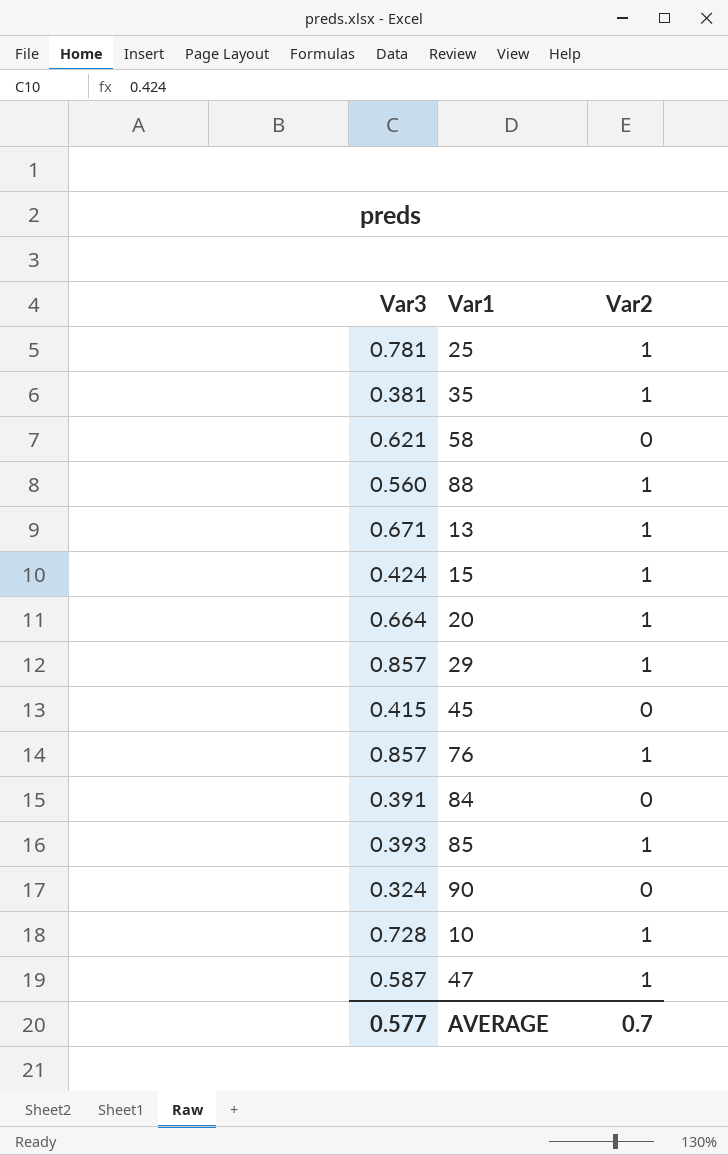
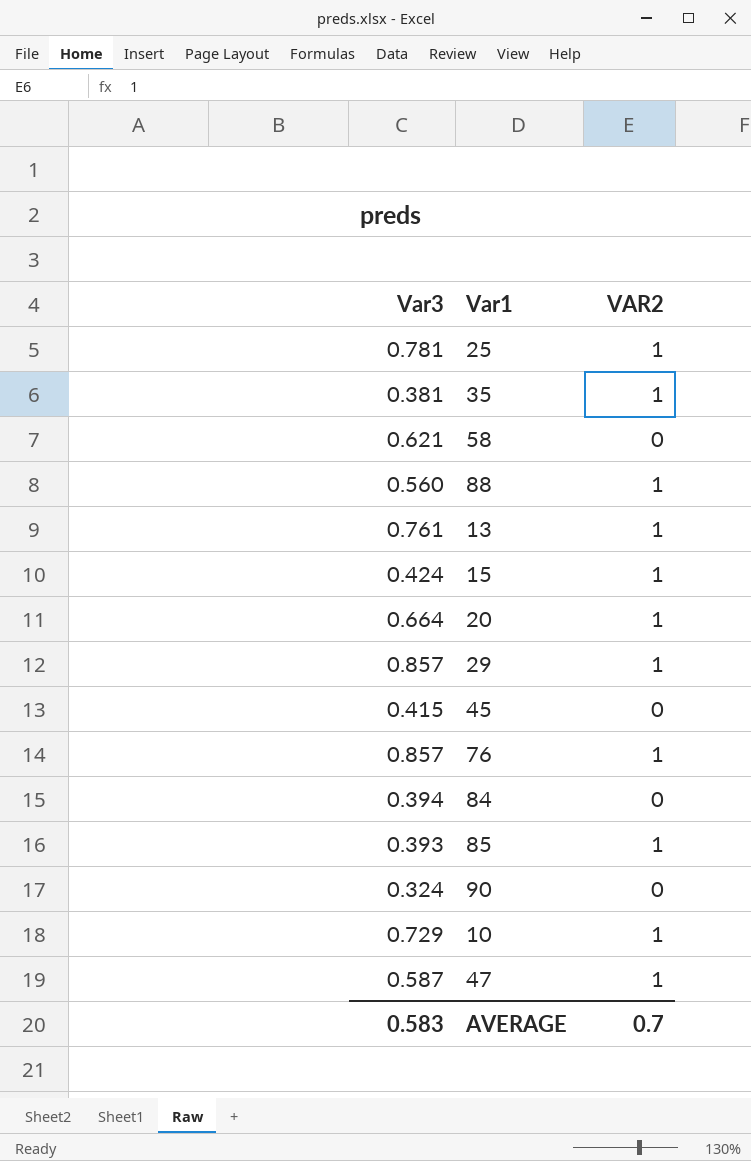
column name: Var2 -> VAR2
13 | Var3: 0.671 -> 0.761
84 | Var3: 0.391 -> 0.394
10 | Var3: 0.728 -> 0.729
AVERAGE | Var3: 0.577 -> 0.583

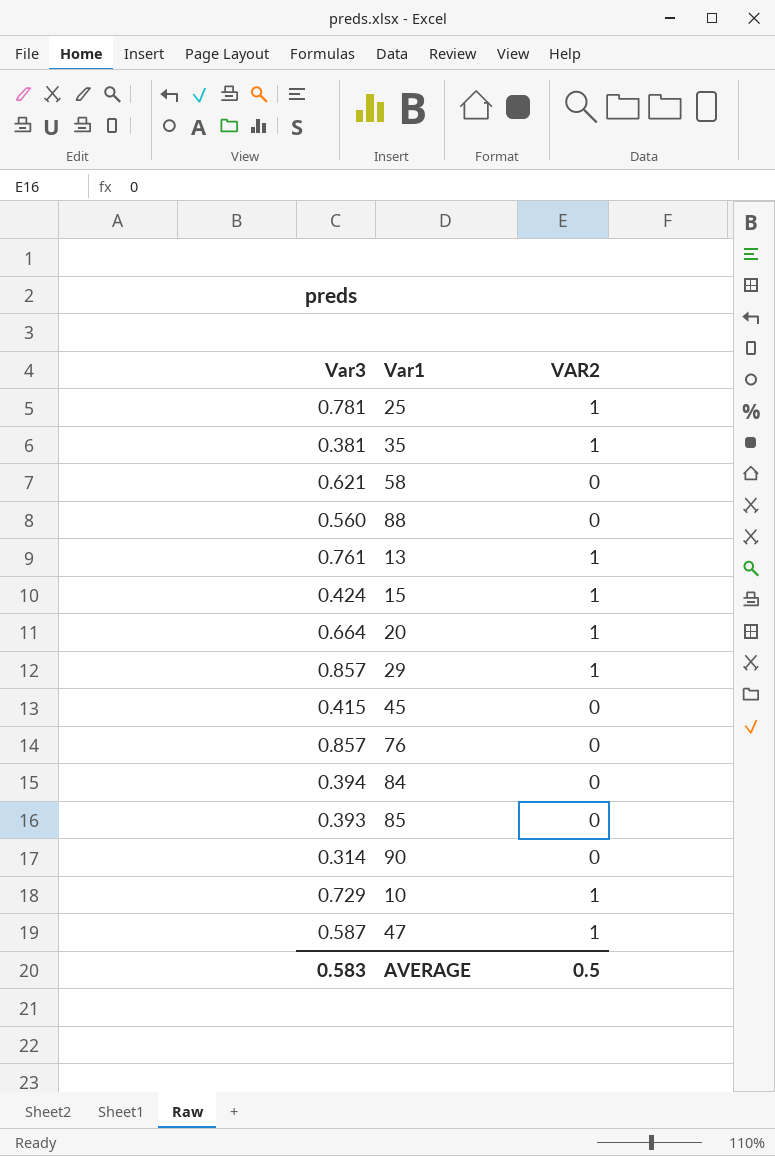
88 | VAR2: 1 -> 0
76 | VAR2: 1 -> 0
85 | VAR2: 1 -> 0
90 | Var3: 0.324 -> 0.314
AVERAGE | VAR2: 0.7 -> 0.5

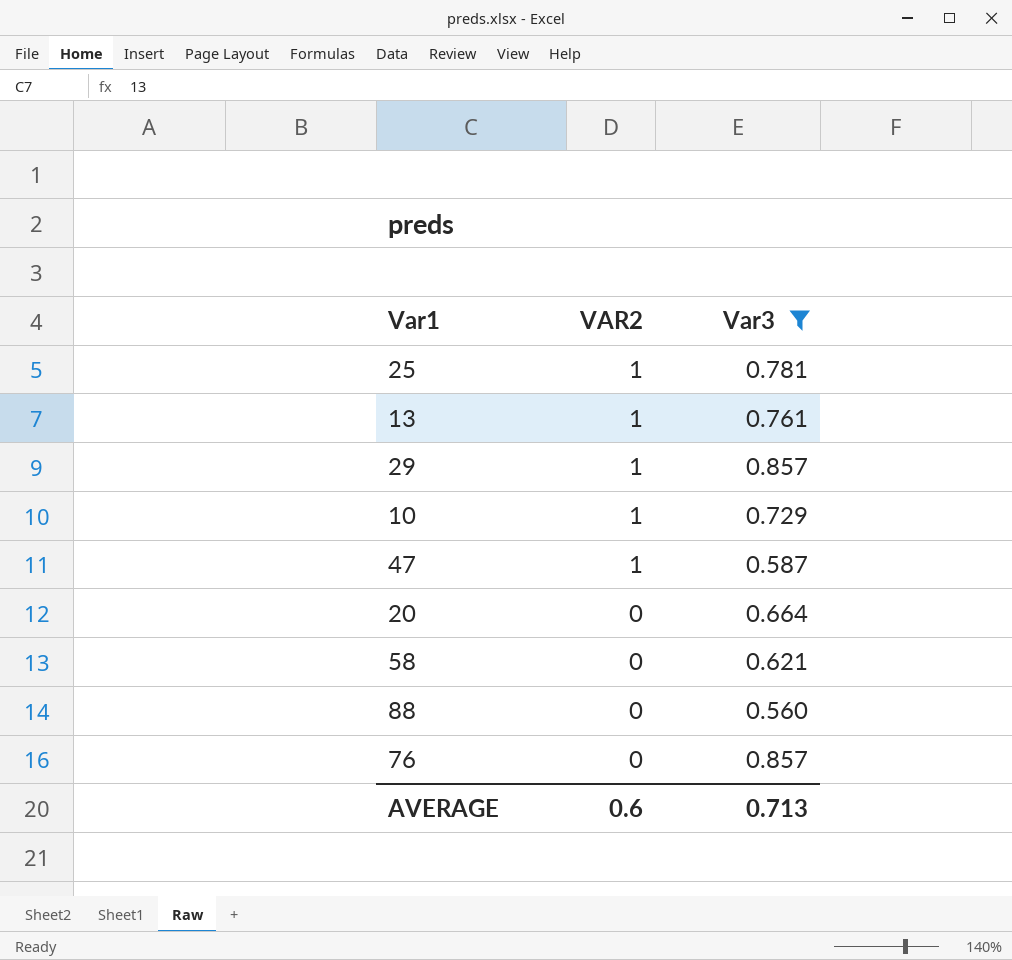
filter: none -> Var3 >= 0.560
row order: none -> VAR2 descending
column Var3 | position: 1 -> 3
20 | VAR2: 1 -> 0
AVERAGE | VAR2: 0.5 -> 0.6
AVERAGE | Var3: 0.583 -> 0.713

